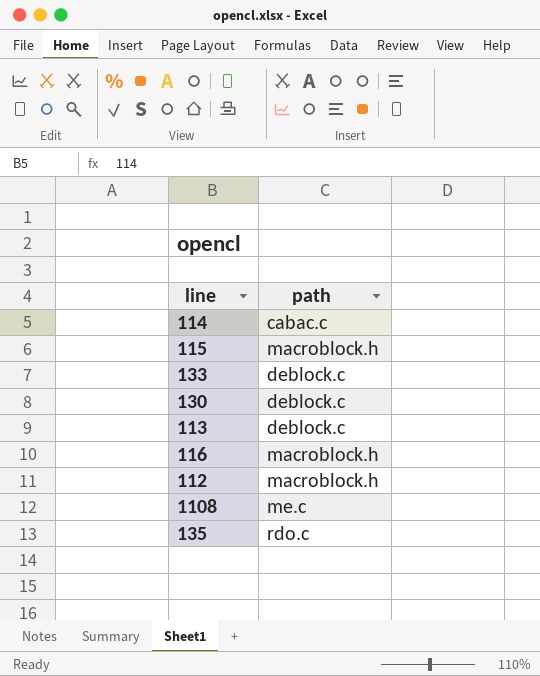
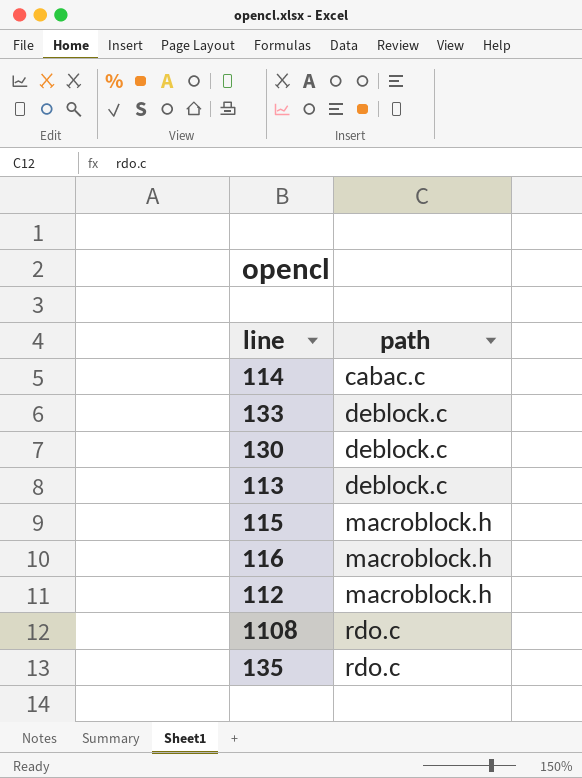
row order: none -> path ascending
1108 | path: me.c -> rdo.c

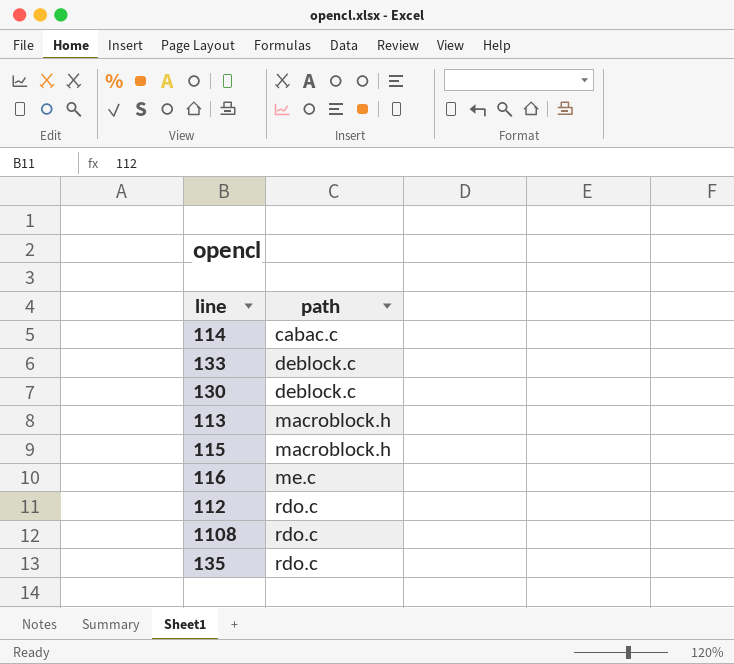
113 | path: deblock.c -> macroblock.h
116 | path: macroblock.h -> me.c
112 | path: macroblock.h -> rdo.c

